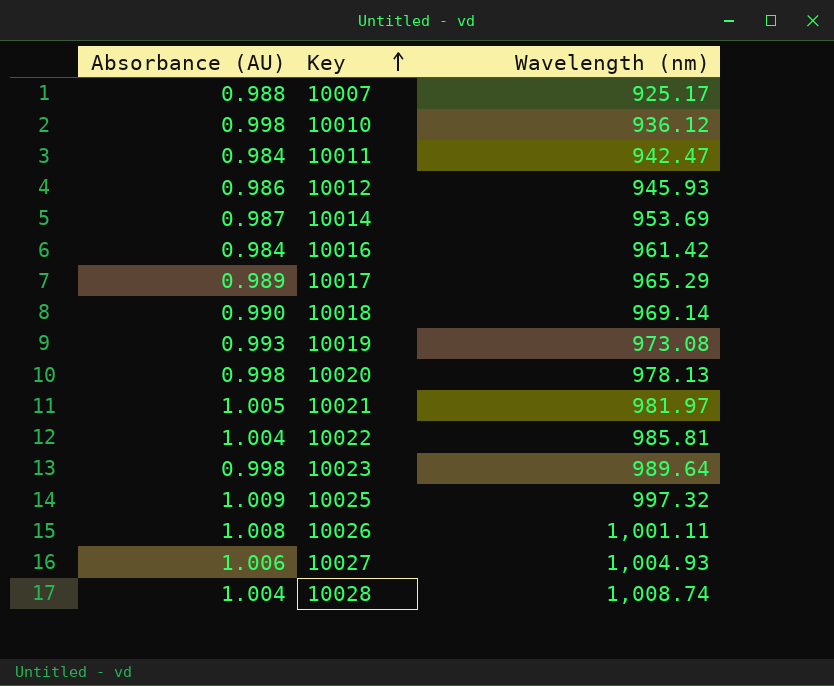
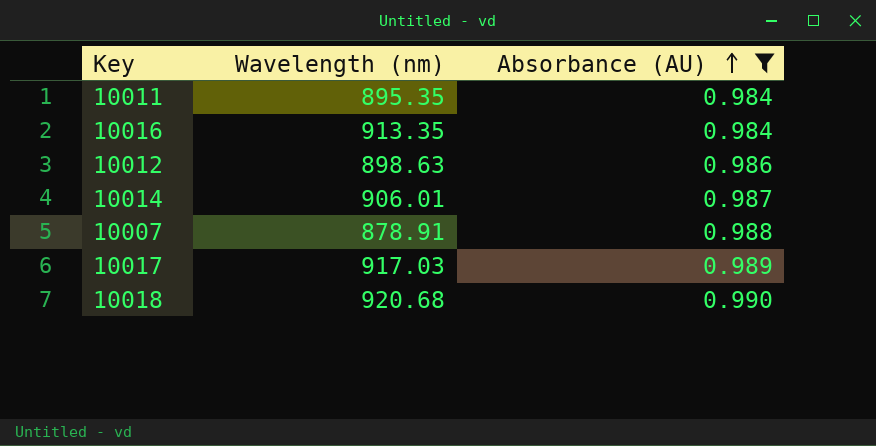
filter: none -> Absorbance (AU) <= 0.990
row order: Key ascending -> Absorbance (AU) ascending
column Absorbance (AU) | position: 1 -> 3
10011 | Wavelength (nm): 942.47 -> 895.35
10016 | Wavelength (nm): 961.42 -> 913.35
10012 | Wavelength (nm): 945.93 -> 898.63
10014 | Wavelength (nm): 953.69 -> 906.01
10007 | Wavelength (nm): 925.17 -> 878.91
10017 | Wavelength (nm): 965.29 -> 917.03
10018 | Wavelength (nm): 969.14 -> 920.68

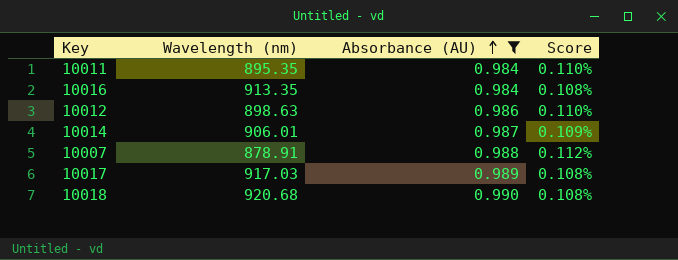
column Score | formula: none -> [Absorbance (AU)] / [Wavelength (nm)]

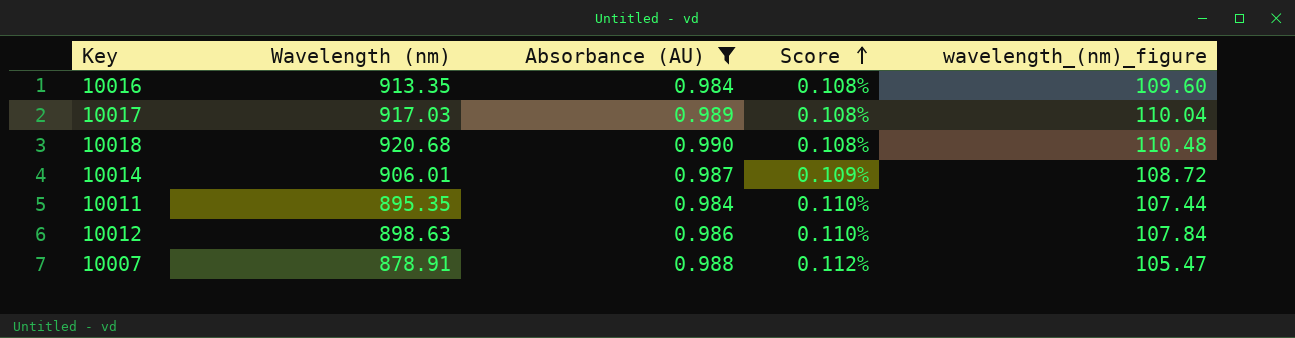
row order: Absorbance (AU) ascending -> Score ascending
column wavelength_(nm)_figure | formula: none -> [Wavelength (nm)] * 0.12

